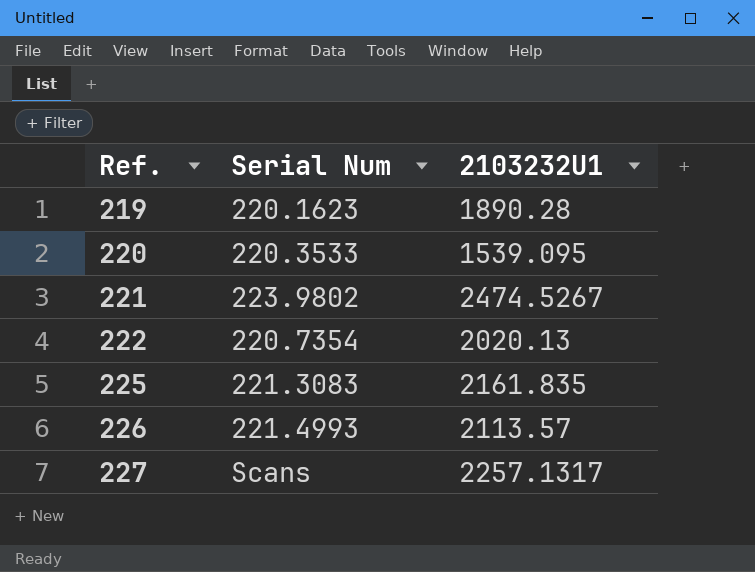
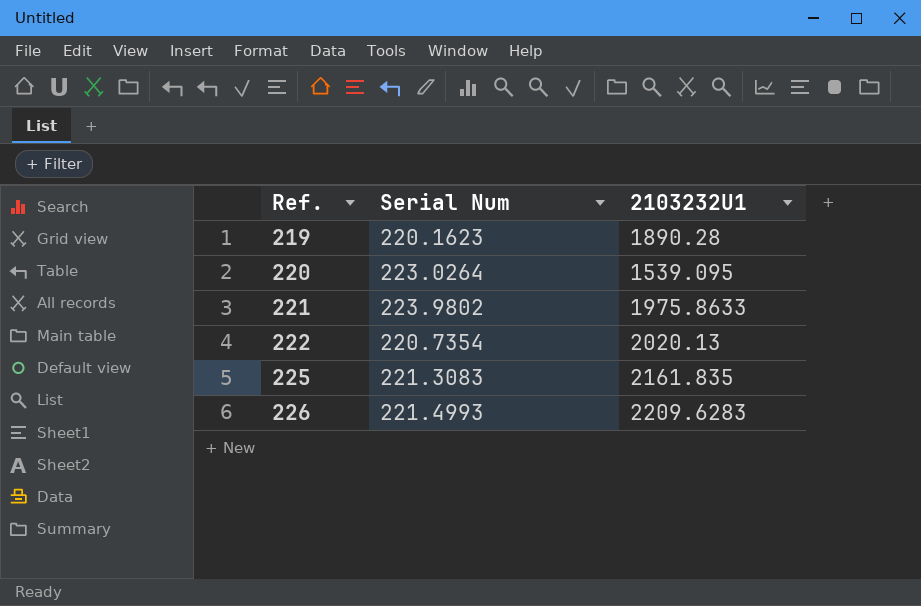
row 227: Scans | 2257.1317 -> none
220 | Serial Num: 220.3533 -> 223.0264
221 | 2103232U1: 2474.5267 -> 1975.8633
226 | 2103232U1: 2113.57 -> 2209.6283

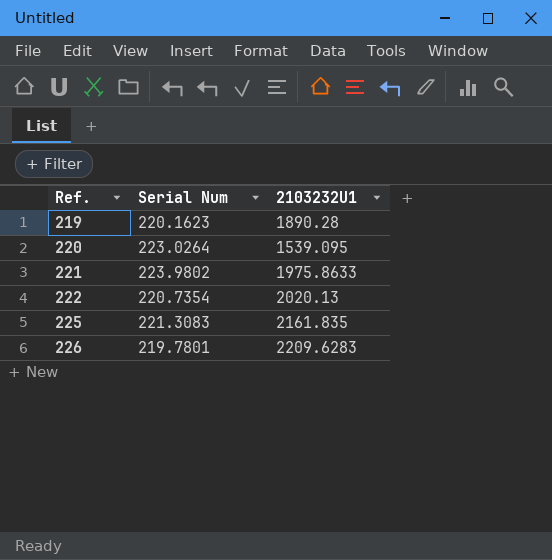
226 | Serial Num: 221.4993 -> 219.7801

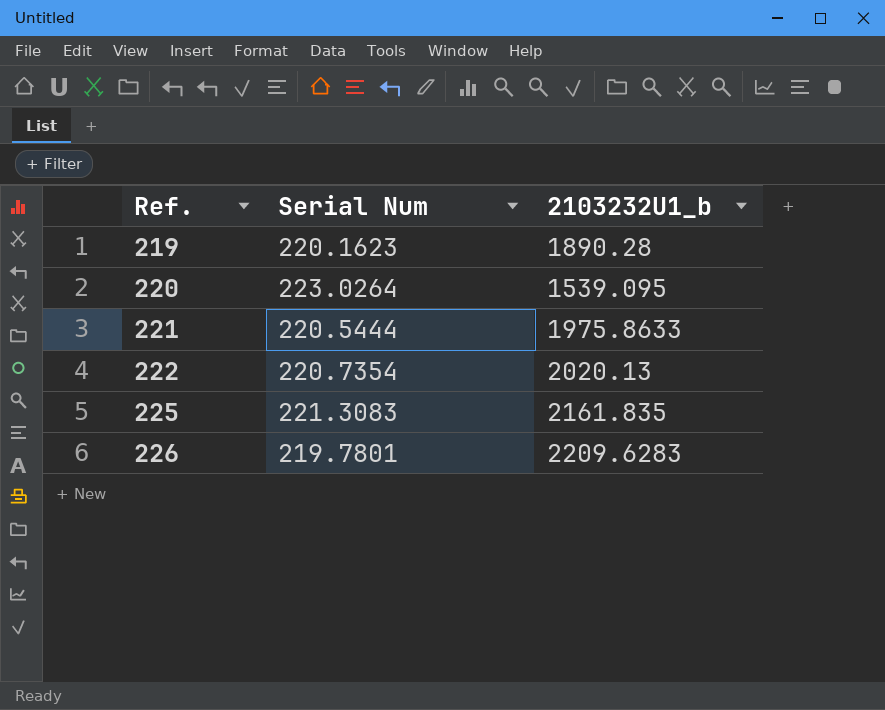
column name: 2103232U1 -> 2103232U1_b
221 | Serial Num: 223.9802 -> 220.5444

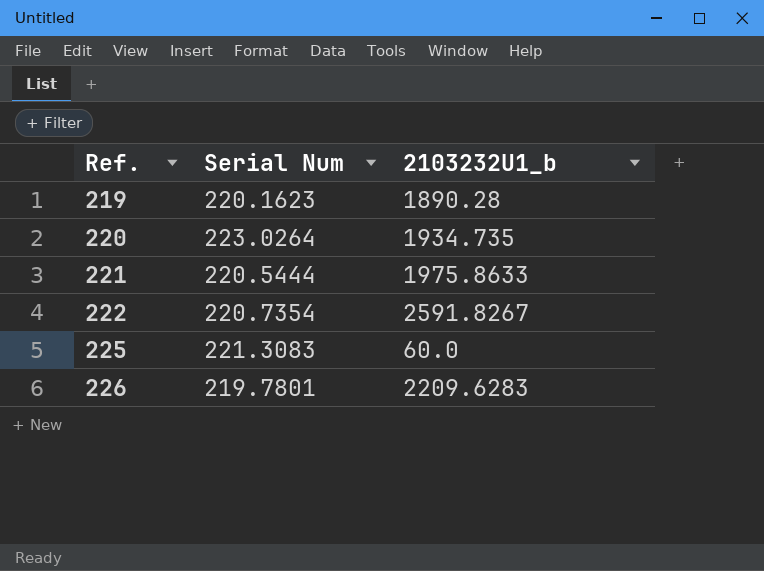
220 | 2103232U1_b: 1539.095 -> 1934.735
222 | 2103232U1_b: 2020.13 -> 2591.8267
225 | 2103232U1_b: 2161.835 -> 60.0

